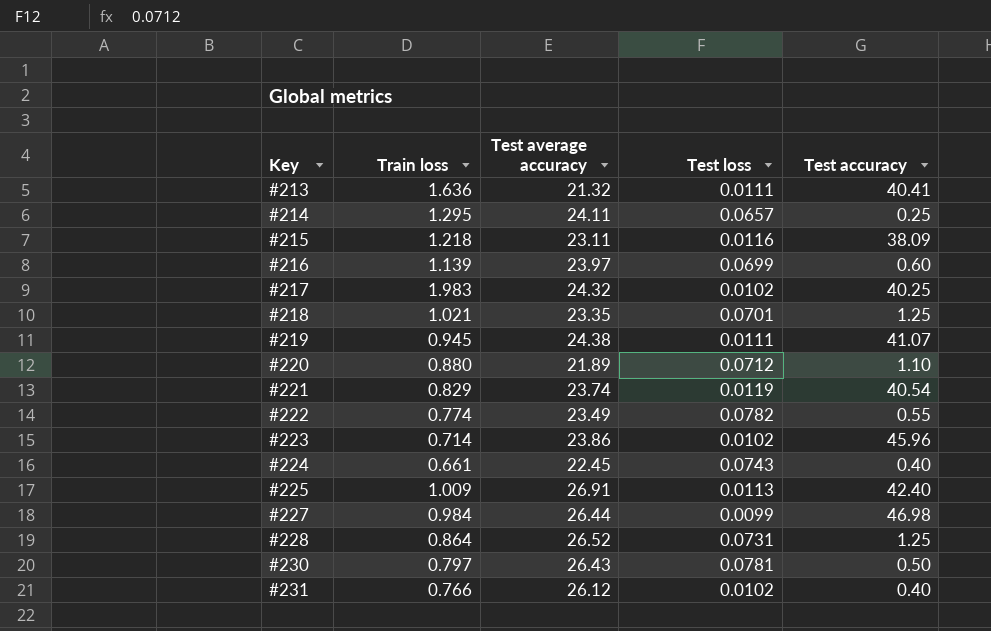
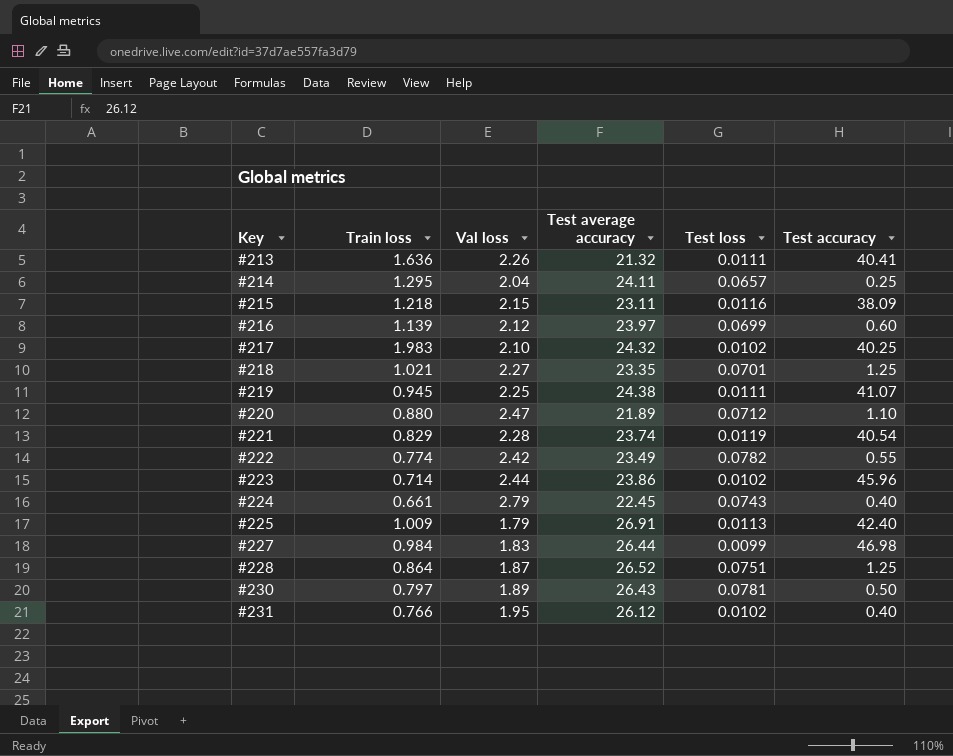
column Val loss | position: none -> 3
#228 | Test loss: 0.0731 -> 0.0751

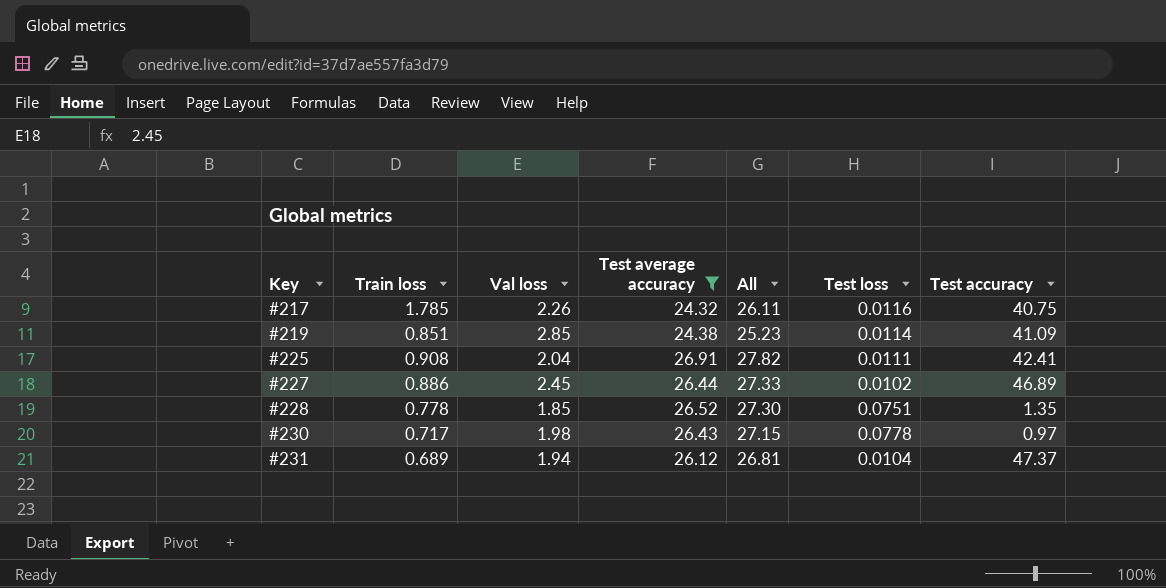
filter: none -> Test average accuracy >= 24.32
column All | formula: none -> [Train loss] + [Test average accuracy]
#217 | Train loss: 1.983 -> 1.785
#217 | Val loss: 2.10 -> 2.26
#217 | Test loss: 0.0102 -> 0.0116
#217 | Test accuracy: 40.25 -> 40.75
#219 | Train loss: 0.945 -> 0.851
#219 | Val loss: 2.25 -> 2.85
#219 | Test loss: 0.0111 -> 0.0114
#219 | Test accuracy: 41.07 -> 41.09
#225 | Train loss: 1.009 -> 0.908
#225 | Val loss: 1.79 -> 2.04
#225 | Test loss: 0.0113 -> 0.0111
#225 | Test accuracy: 42.40 -> 42.41
#227 | Train loss: 0.984 -> 0.886
#227 | Val loss: 1.83 -> 2.45
#227 | Test loss: 0.0099 -> 0.0102
#227 | Test accuracy: 46.98 -> 46.89
#228 | Train loss: 0.864 -> 0.778
#228 | Val loss: 1.87 -> 1.85
#228 | Test accuracy: 1.25 -> 1.35
#230 | Train loss: 0.797 -> 0.717
#230 | Val loss: 1.89 -> 1.98
#230 | Test loss: 0.0781 -> 0.0778
#230 | Test accuracy: 0.50 -> 0.97
#231 | Train loss: 0.766 -> 0.689
#231 | Val loss: 1.95 -> 1.94
#231 | Test loss: 0.0102 -> 0.0104
#231 | Test accuracy: 0.40 -> 47.37

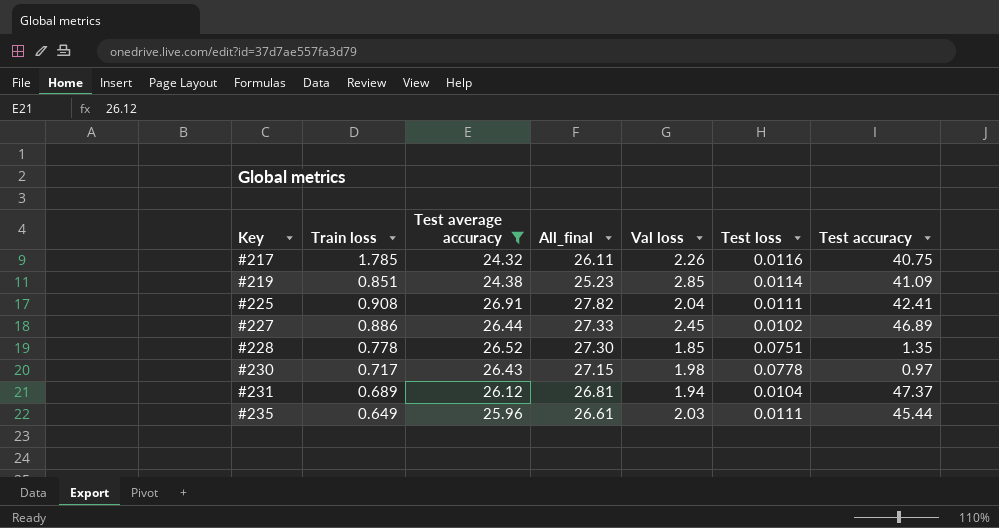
column name: All -> All_final
column Val loss | position: 3 -> 5
row #235: none -> 0.649 | 25.96 | 26.61 | 2.03 | 0.0111 | 45.44

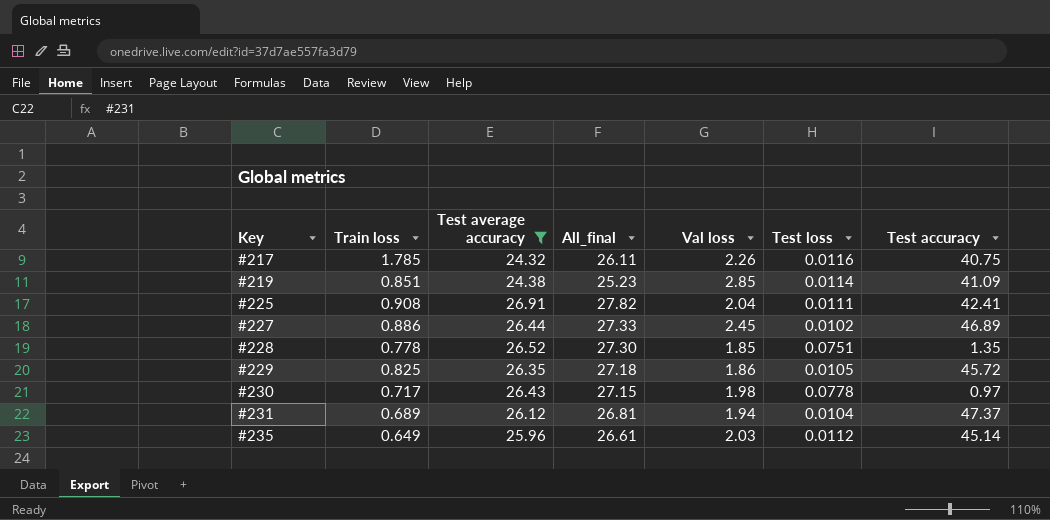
row #229: none -> 0.825 | 26.35 | 27.18 | 1.86 | 0.0105 | 45.72
#235 | Test loss: 0.0111 -> 0.0112
#235 | Test accuracy: 45.44 -> 45.14

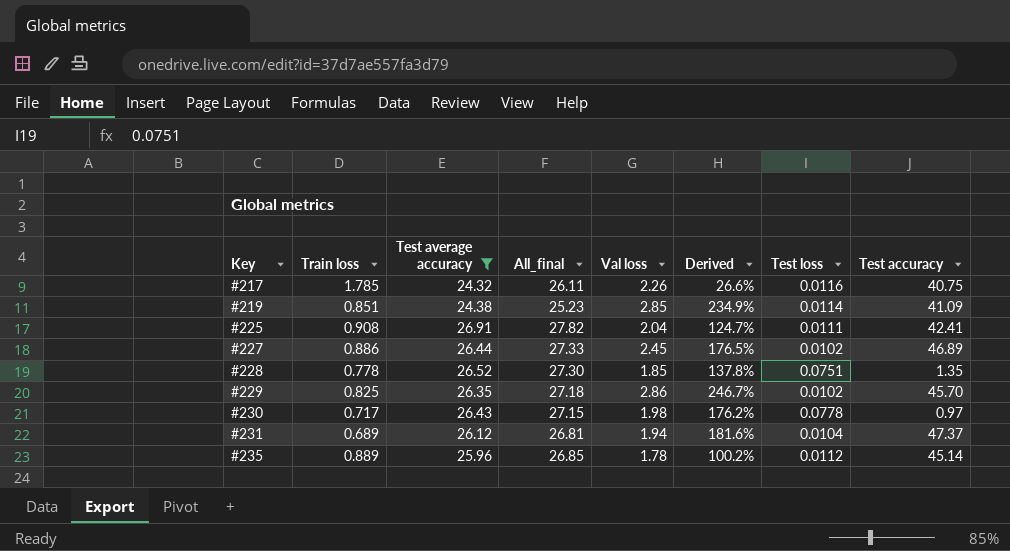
column Derived | formula: none -> ([Val loss] - [Train loss]) / [Train loss]
#229 | Val loss: 1.86 -> 2.86
#229 | Test loss: 0.0105 -> 0.0102
#229 | Test accuracy: 45.72 -> 45.70
#235 | Train loss: 0.649 -> 0.889
#235 | All_final: 26.61 -> 26.85
#235 | Val loss: 2.03 -> 1.78

